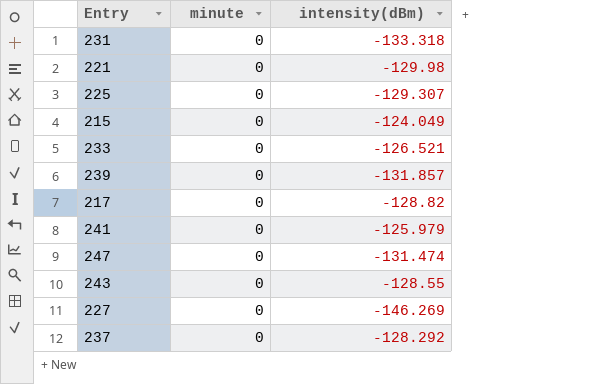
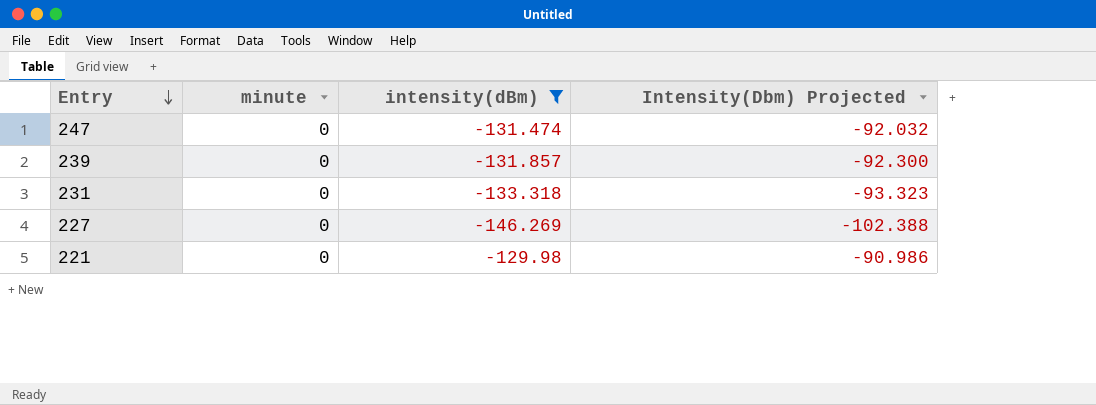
filter: none -> intensity(dBm) <= -129.98
row order: none -> Entry descending
column Intensity(Dbm) Projected | formula: none -> [intensity(dBm)] * 0.7

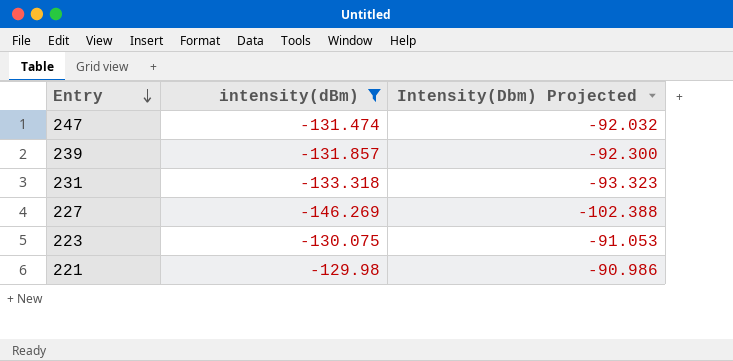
column minute | position: 2 -> none
row 223: none -> -130.075 | -91.053

